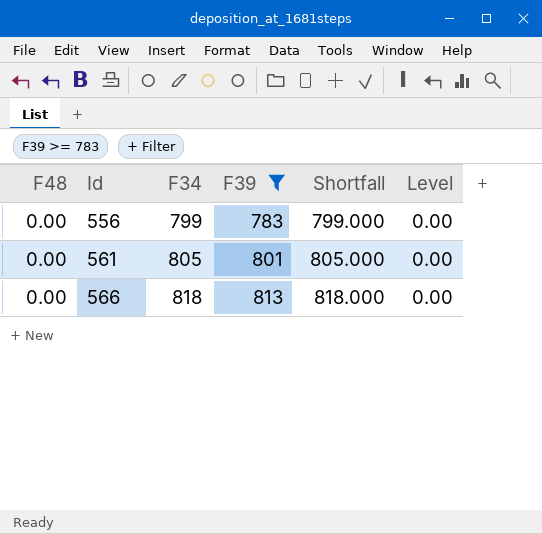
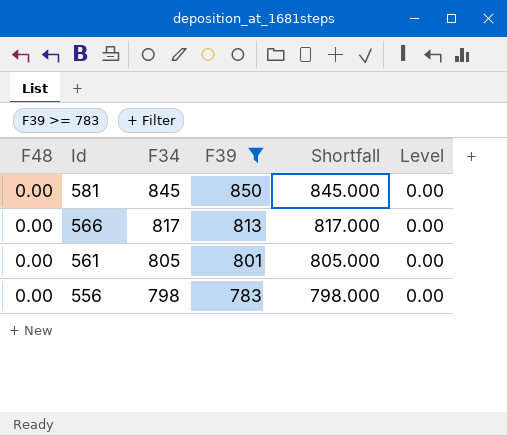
row order: Id ascending -> Id descending
row 581: none -> 0.00 | 845 | 850 | 845.000 | 0.00
566 | F34: 818 -> 817
566 | Shortfall: 818.000 -> 817.000
556 | F34: 799 -> 798
556 | Shortfall: 799.000 -> 798.000

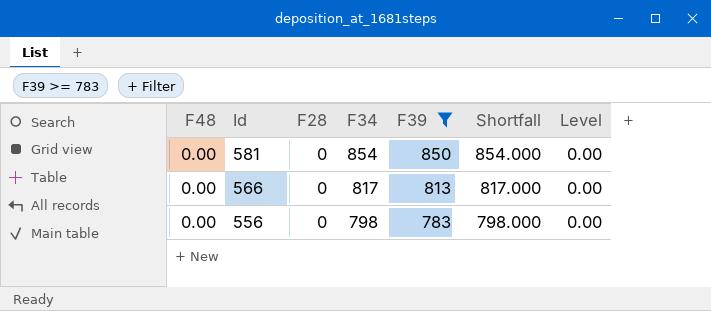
column F28 | position: none -> 3
row 561: 0.00 | 805 | 801 | 805.000 | 0.00 -> none
581 | F34: 845 -> 854
581 | Shortfall: 845.000 -> 854.000

